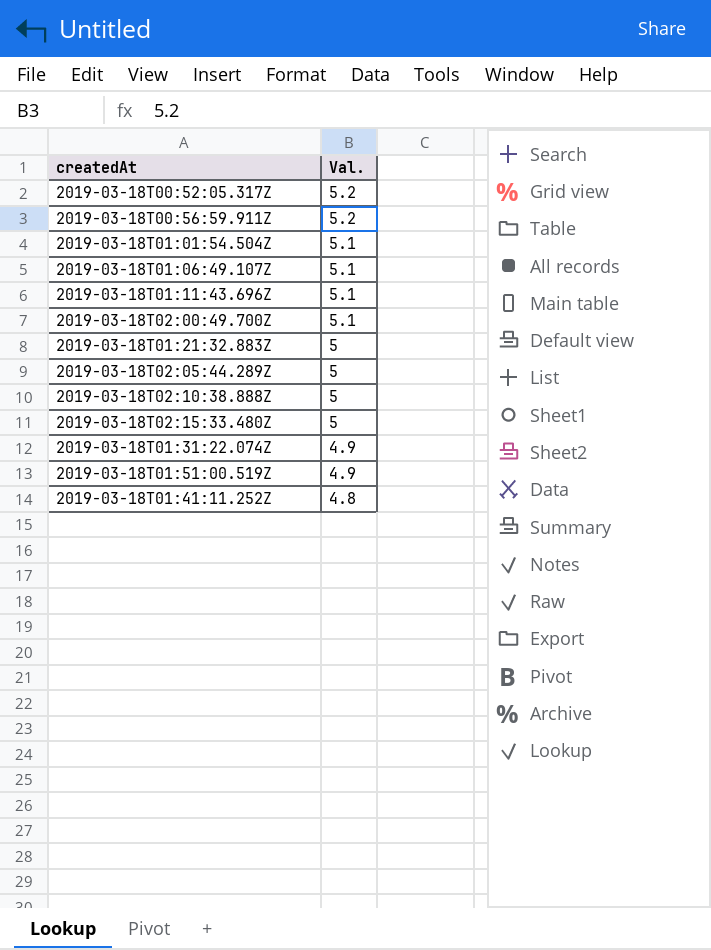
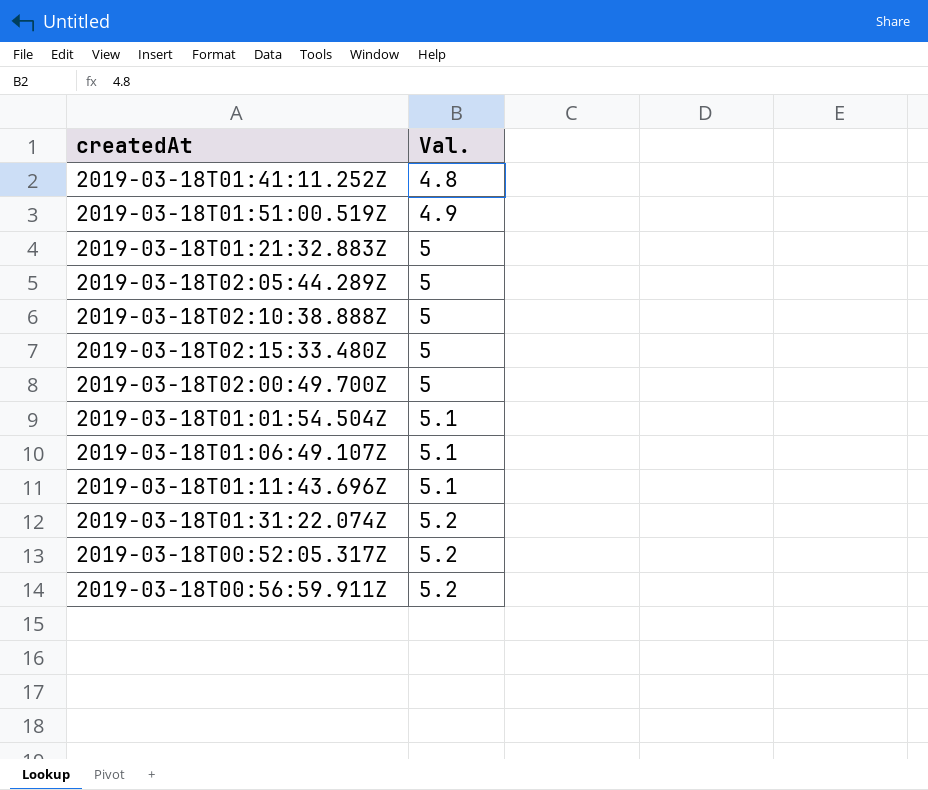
row order: Val. descending -> Val. ascending
2019-03-18T02:00:49.700Z | Val.: 5.1 -> 5
2019-03-18T01:31:22.074Z | Val.: 4.9 -> 5.2

